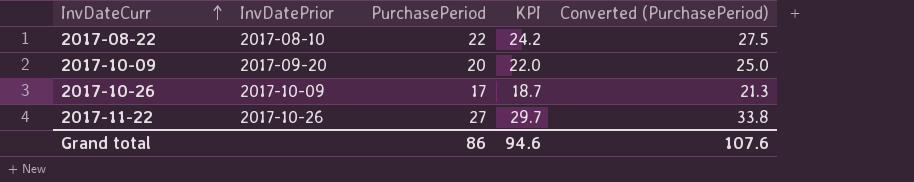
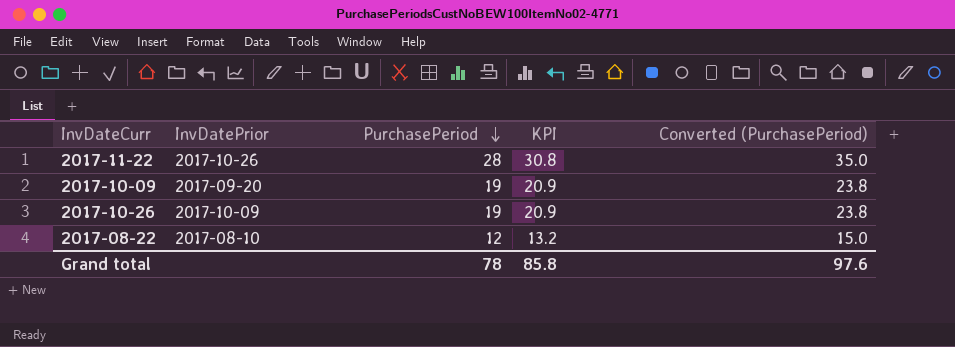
row order: InvDateCurr ascending -> PurchasePeriod descending
2017-11-22 | PurchasePeriod: 27 -> 28
2017-11-22 | KPI: 29.7 -> 30.8
2017-11-22 | Converted (PurchasePeriod): 33.8 -> 35.0
2017-10-09 | PurchasePeriod: 20 -> 19
2017-10-09 | KPI: 22.0 -> 20.9
2017-10-09 | Converted (PurchasePeriod): 25.0 -> 23.8
2017-10-26 | PurchasePeriod: 17 -> 19
2017-10-26 | KPI: 18.7 -> 20.9
2017-10-26 | Converted (PurchasePeriod): 21.3 -> 23.8
2017-08-22 | PurchasePeriod: 22 -> 12
2017-08-22 | KPI: 24.2 -> 13.2
2017-08-22 | Converted (PurchasePeriod): 27.5 -> 15.0
Grand total | PurchasePeriod: 86 -> 78
Grand total | KPI: 94.6 -> 85.8
Grand total | Converted (PurchasePeriod): 107.6 -> 97.6

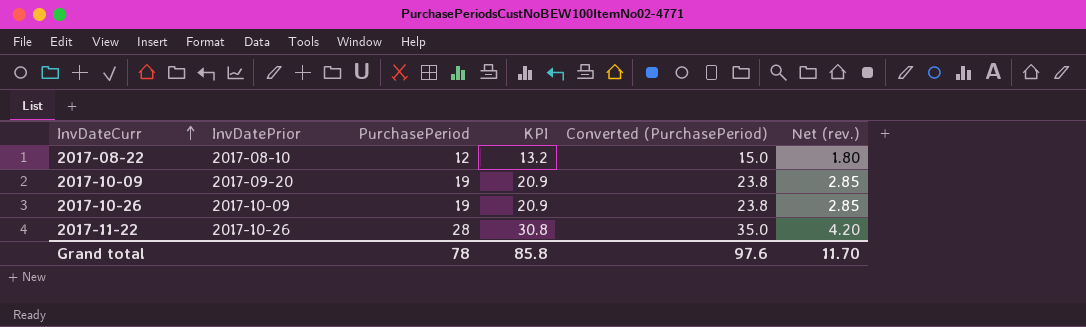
row order: PurchasePeriod descending -> InvDateCurr ascending
column Net (rev.) | formula: none -> [PurchasePeriod] * 0.15

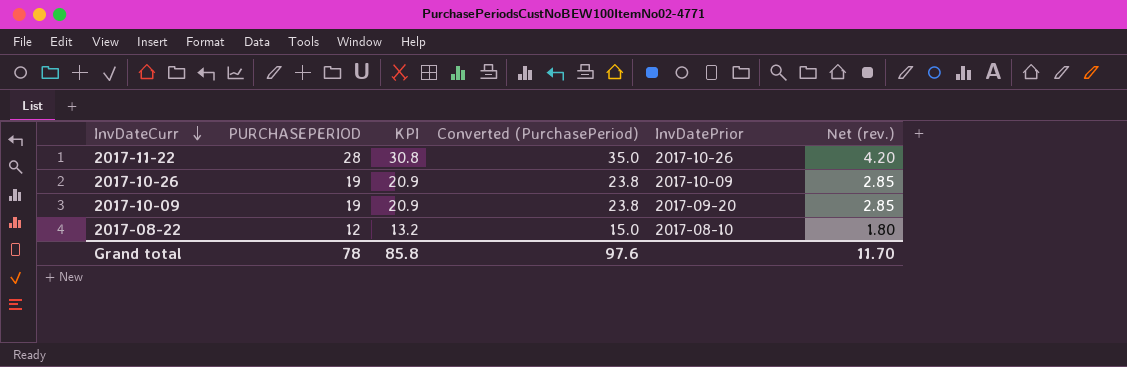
row order: InvDateCurr ascending -> InvDateCurr descending
column name: PurchasePeriod -> PURCHASEPERIOD
column InvDatePrior | position: 2 -> 5

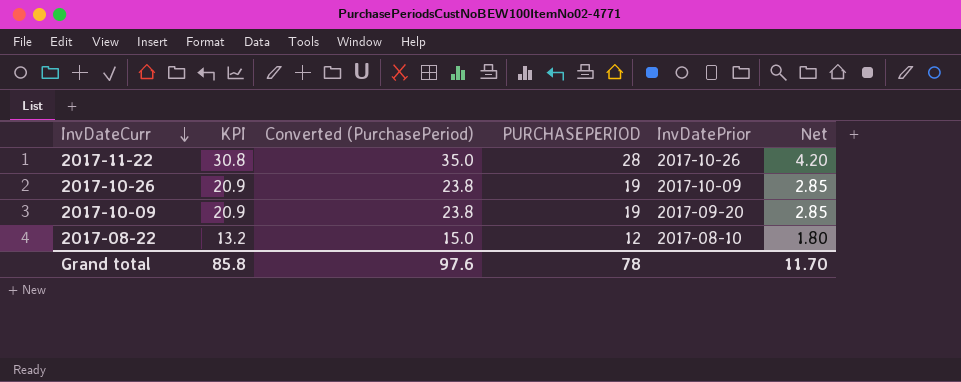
column PURCHASEPERIOD | position: 2 -> 4
column name: Net (rev.) -> Net

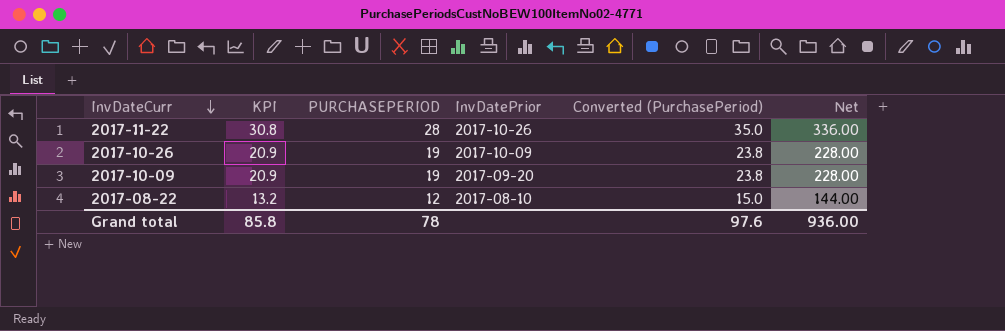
column Converted (PurchasePeriod) | position: 3 -> 5
column Net | formula: [PURCHASEPERIOD] * 0.15 -> [PURCHASEPERIOD] * 12
Grand total | Net: 11.70 -> 936.00

